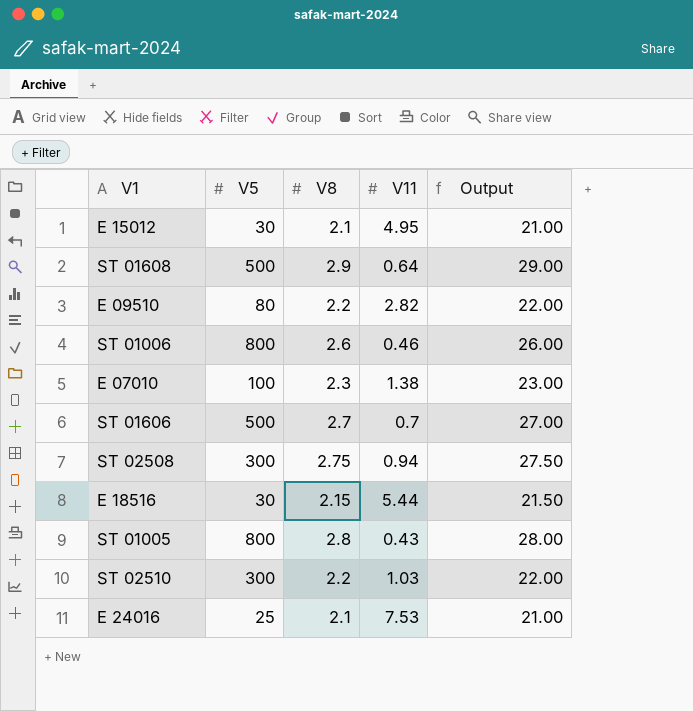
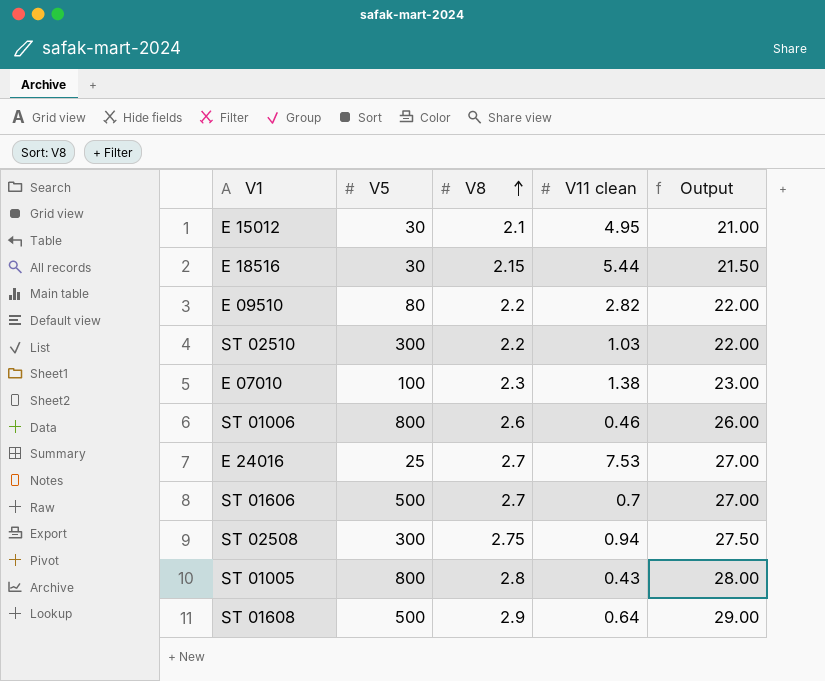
row order: none -> V8 ascending
column name: V11 -> V11 clean
E 24016 | V8: 2.1 -> 2.7
E 24016 | Output: 21.00 -> 27.00

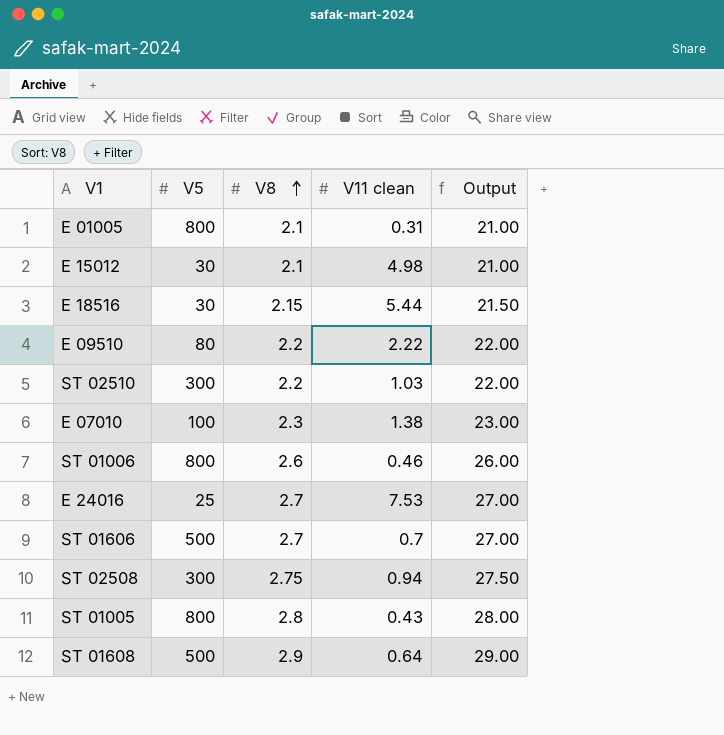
row E 01005: none -> 800 | 2.1 | 0.31 | 21.00
E 15012 | V11 clean: 4.95 -> 4.98
E 09510 | V11 clean: 2.82 -> 2.22

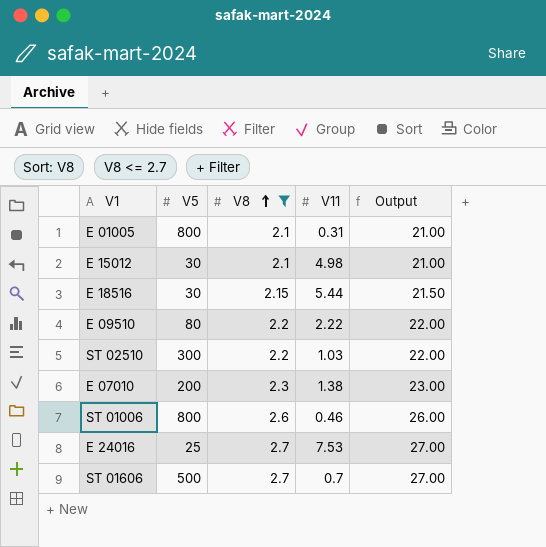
filter: none -> V8 <= 2.7
column name: V11 clean -> V11
E 07010 | V5: 100 -> 200

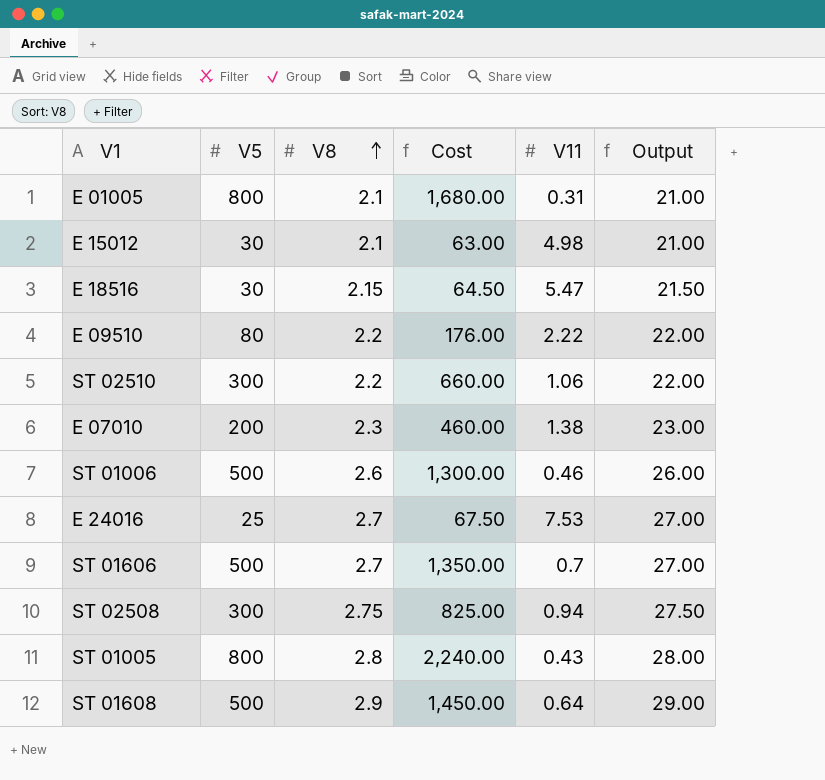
filter: V8 <= 2.7 -> none
column Cost | formula: none -> [V5] * [V8]
E 18516 | V11: 5.44 -> 5.47
ST 02510 | V11: 1.03 -> 1.06
ST 01006 | V5: 800 -> 500

